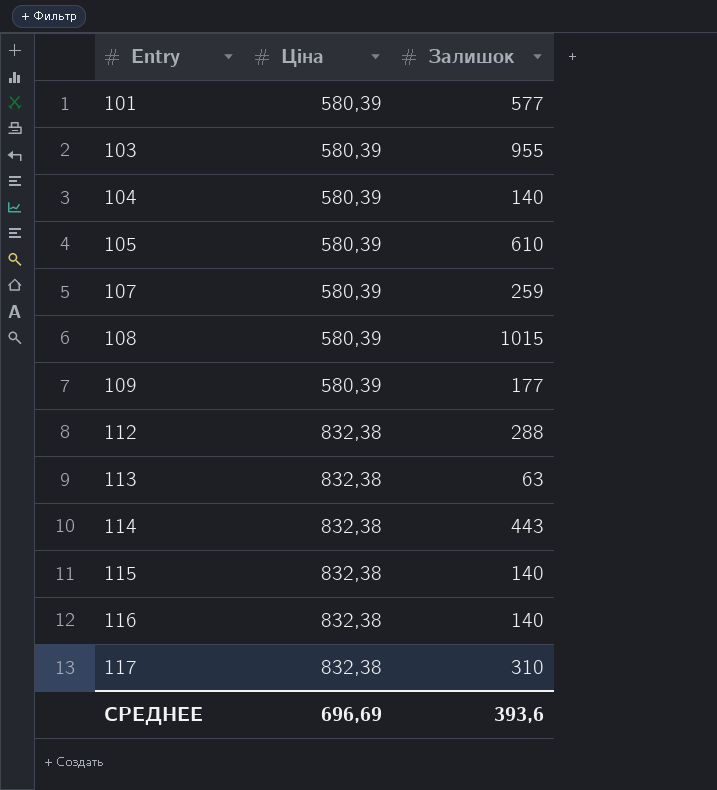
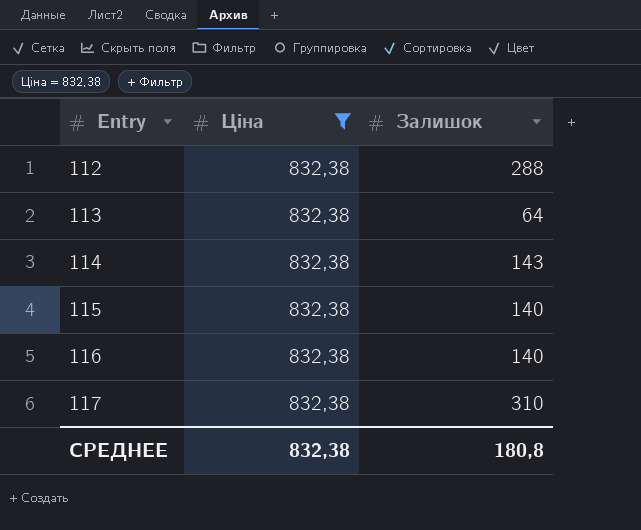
filter: none -> Ціна = 832,38
113 | Залишок: 63 -> 64
114 | Залишок: 443 -> 143
СРЕДНЕЕ | Ціна: 696,69 -> 832,38
СРЕДНЕЕ | Залишок: 393,6 -> 180,8

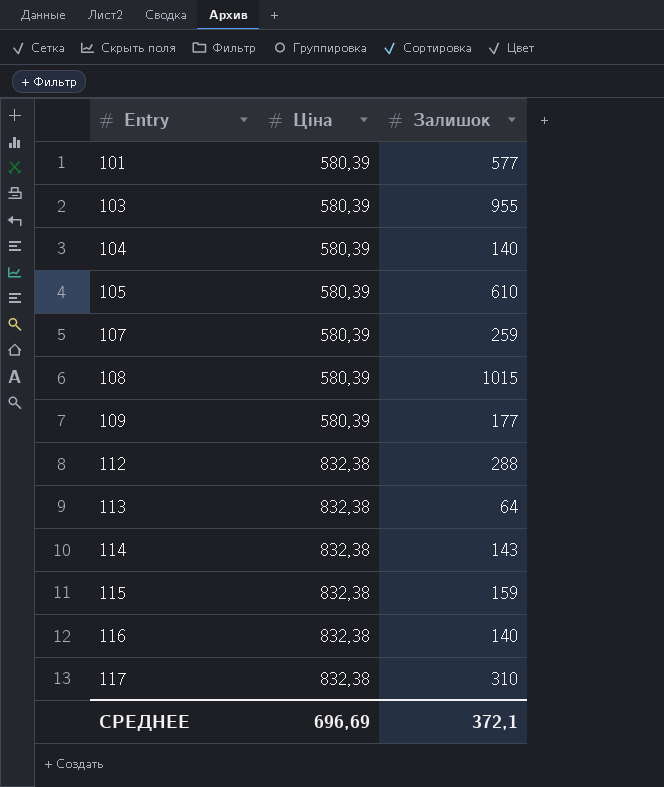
filter: Ціна = 832,38 -> none
115 | Залишок: 140 -> 159
СРЕДНЕЕ | Ціна: 832,38 -> 696,69
СРЕДНЕЕ | Залишок: 180,8 -> 372,1

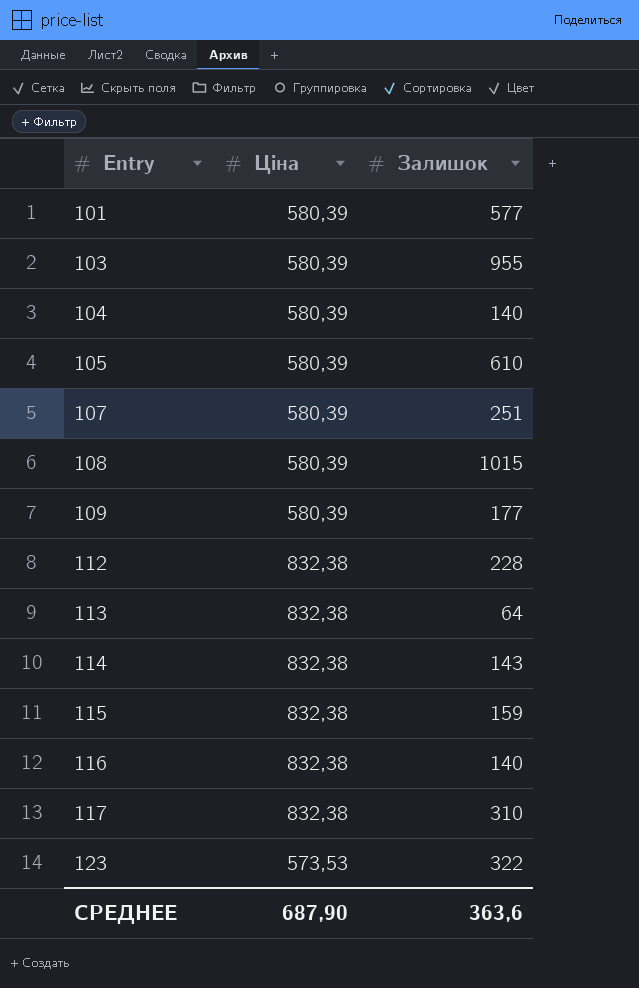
107 | Залишок: 259 -> 251
112 | Залишок: 288 -> 228
row 123: none -> 573,53 | 322
СРЕДНЕЕ | Ціна: 696,69 -> 687,90
СРЕДНЕЕ | Залишок: 372,1 -> 363,6

